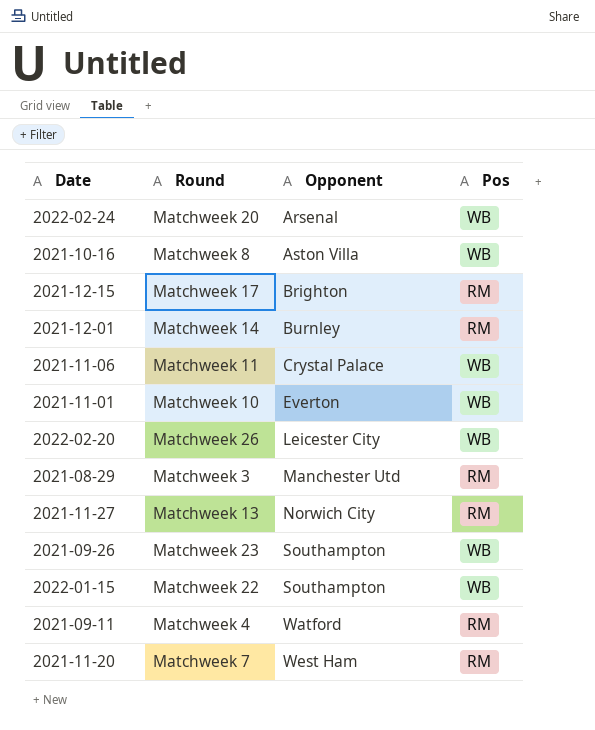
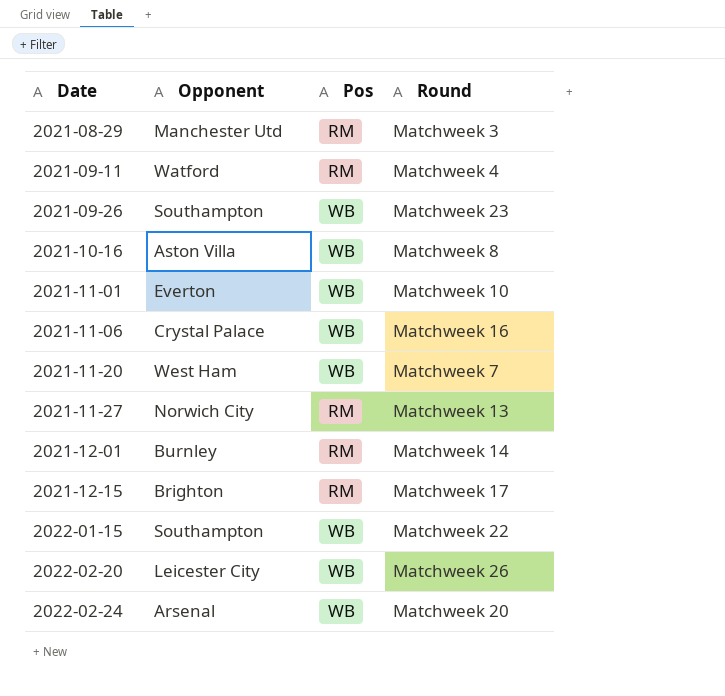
row order: Opponent ascending -> Date ascending
column Round | position: 2 -> 4
2021-11-06 | Round: Matchweek 11 -> Matchweek 16
2021-11-20 | Pos: RM -> WB

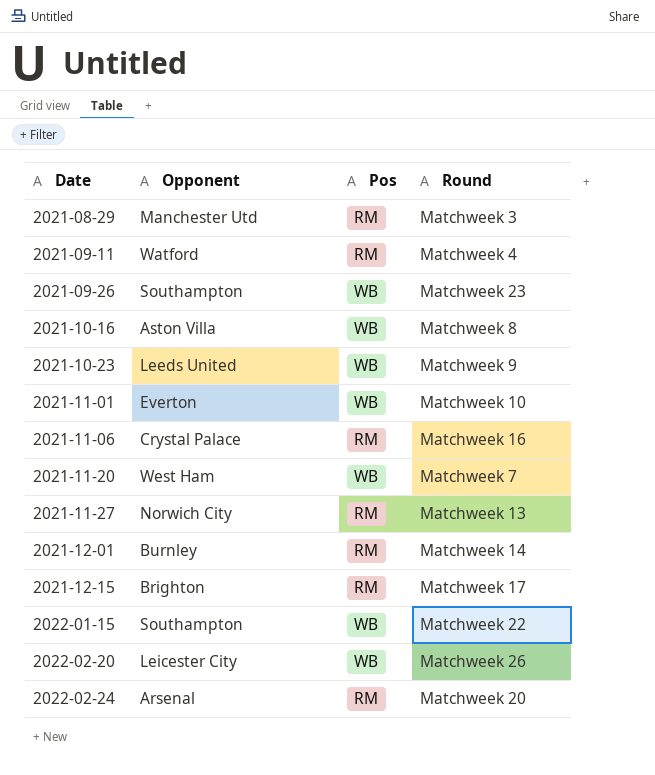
row 2021-10-23: none -> Leeds United | WB | Matchweek 9
2021-11-06 | Pos: WB -> RM
2022-02-24 | Pos: WB -> RM

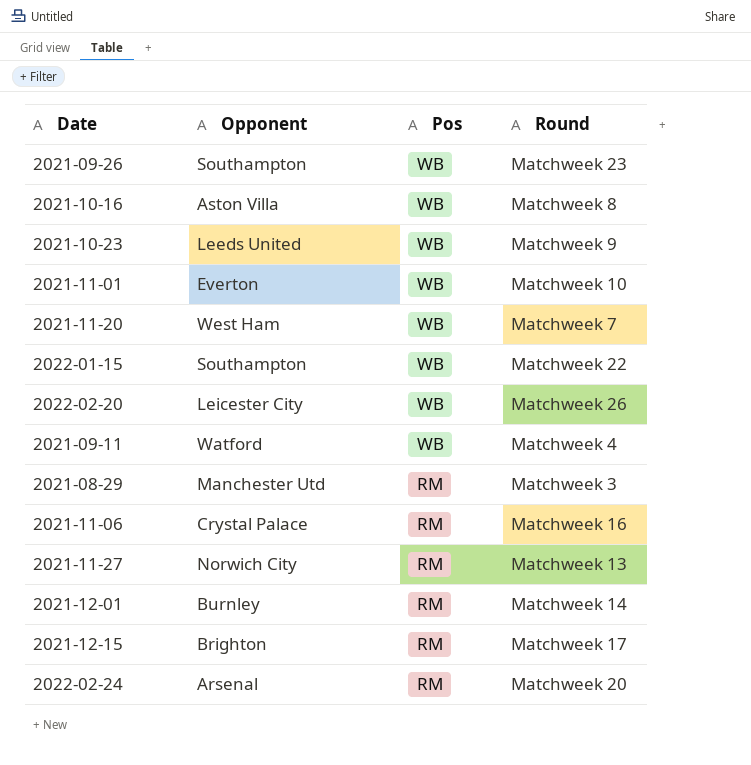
row order: Date ascending -> Pos descending
2021-09-11 | Pos: RM -> WB

